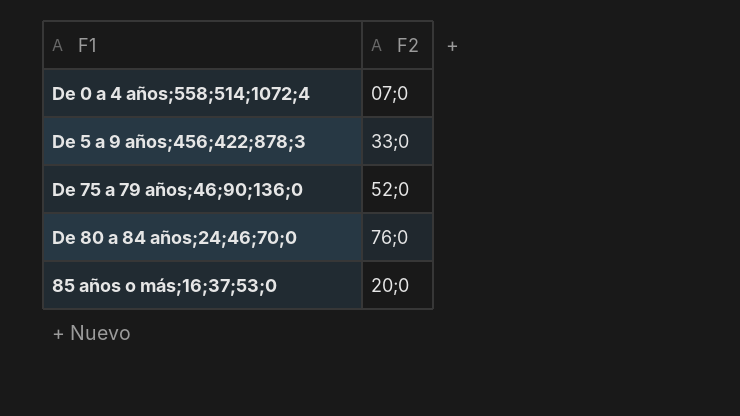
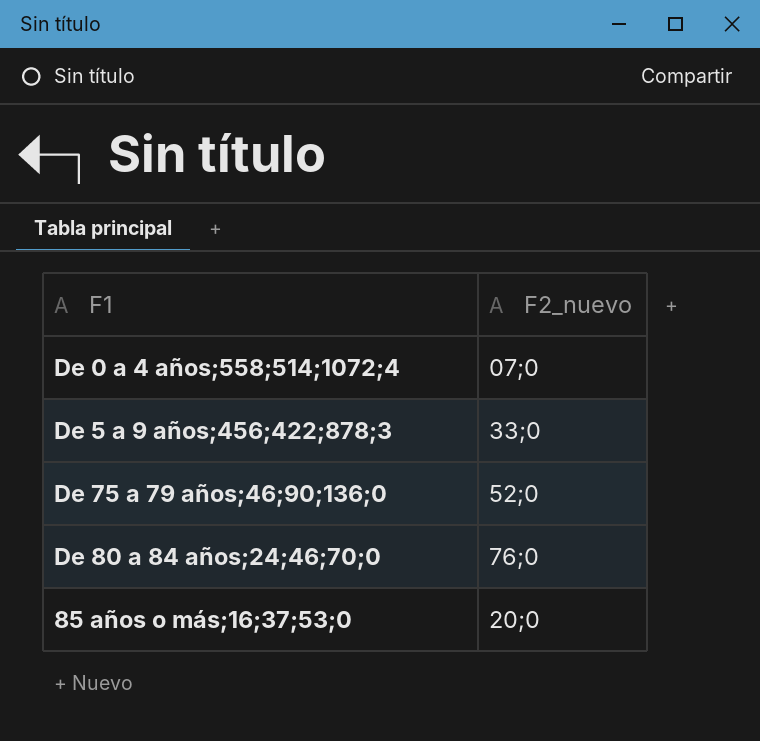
column name: F2 -> F2_nuevo

